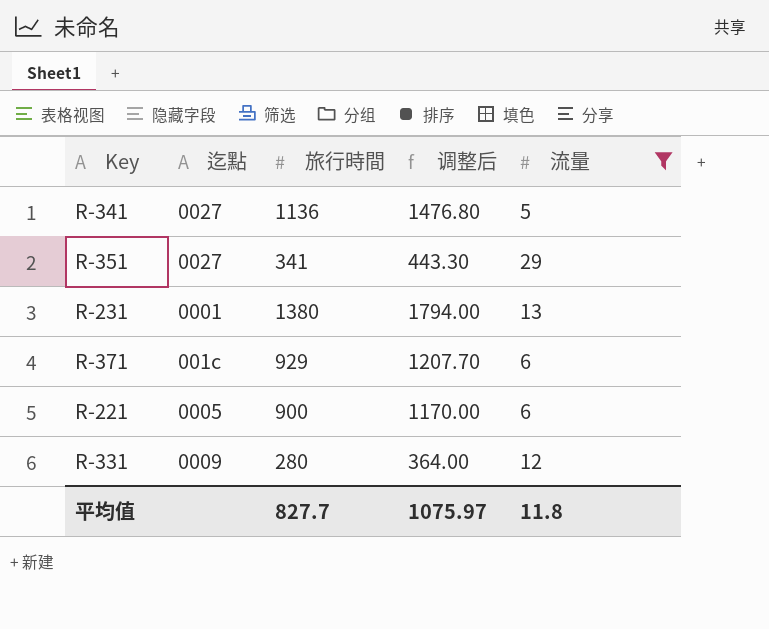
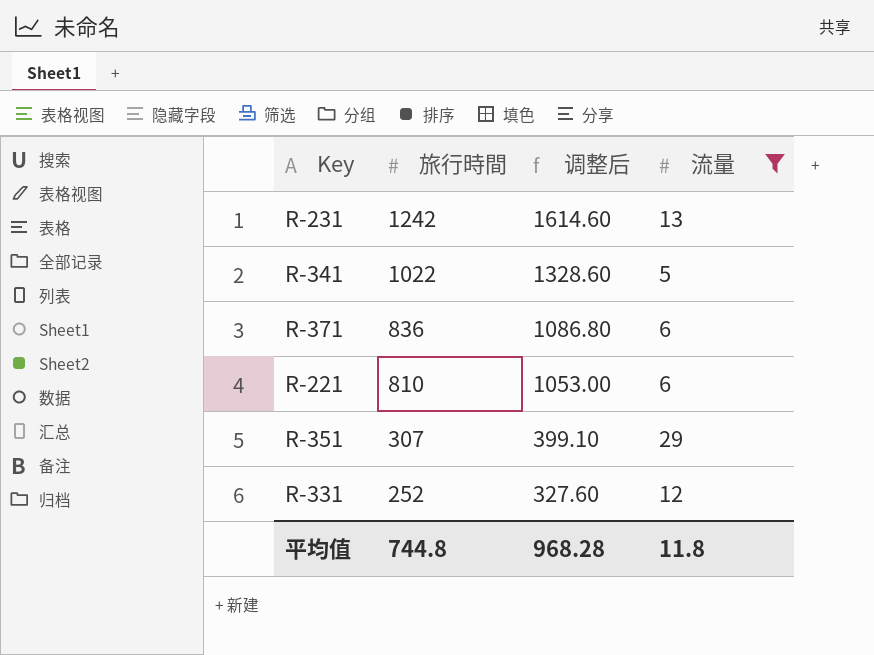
row order: none -> 旅行時間 descending
column 迄點 | position: 2 -> none
R-231 | 旅行時間: 1380 -> 1242
R-231 | 调整后: 1794.00 -> 1614.60
R-341 | 旅行時間: 1136 -> 1022
R-341 | 调整后: 1476.80 -> 1328.60
R-371 | 旅行時間: 929 -> 836
R-371 | 调整后: 1207.70 -> 1086.80
R-221 | 旅行時間: 900 -> 810
R-221 | 调整后: 1170.00 -> 1053.00
R-351 | 旅行時間: 341 -> 307
R-351 | 调整后: 443.30 -> 399.10
R-331 | 旅行時間: 280 -> 252
R-331 | 调整后: 364.00 -> 327.60
平均值 | 旅行時間: 827.7 -> 744.8
平均值 | 调整后: 1075.97 -> 968.28

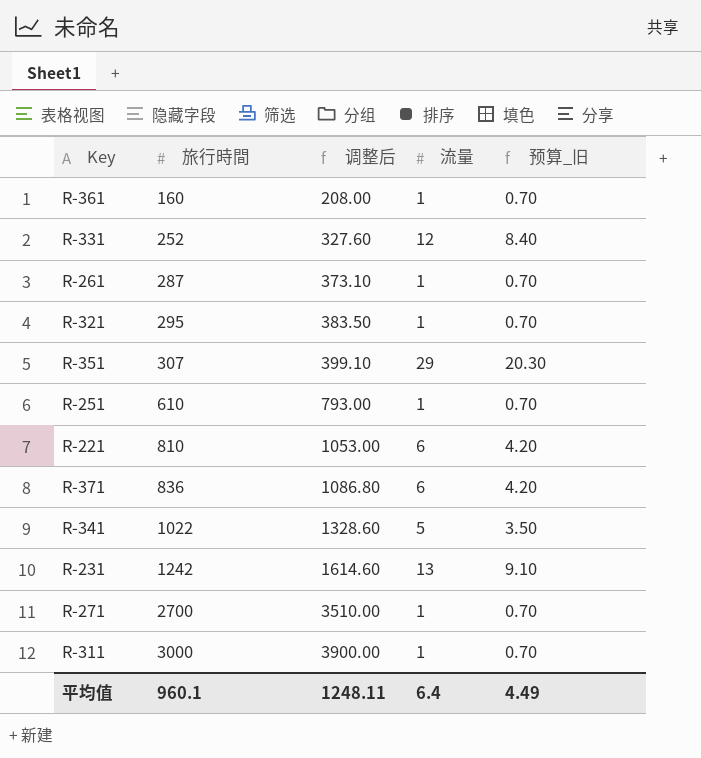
filter: 流量 != 1 -> none
row order: 旅行時間 descending -> 旅行時間 ascending
column 预算_旧 | formula: none -> [流量] * 0.7
平均值 | 旅行時間: 744.8 -> 960.1
平均值 | 调整后: 968.28 -> 1248.11
平均值 | 流量: 11.8 -> 6.4

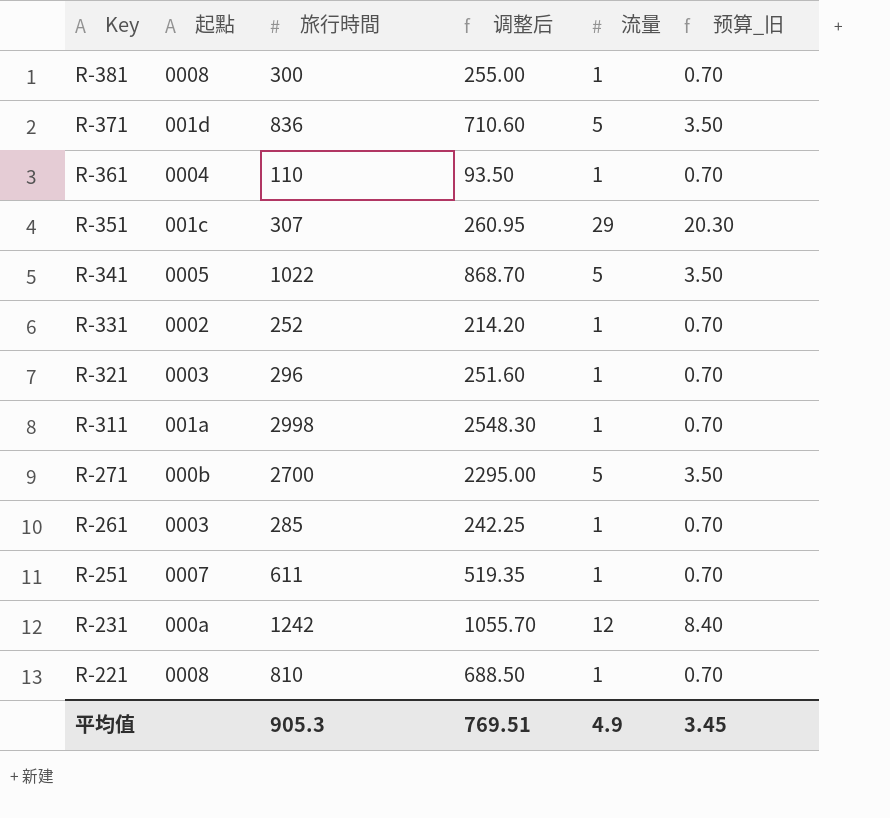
row order: 旅行時間 ascending -> Key descending
column 起點 | position: none -> 2
column 调整后 | formula: [旅行時間] * 1.3 -> [旅行時間] * 0.85
row R-381: none -> 0008 | 300 | 255.00 | 1 | 0.70
R-371 | 流量: 6 -> 5
R-371 | 预算_旧: 4.20 -> 3.50
R-361 | 旅行時間: 160 -> 110
R-331 | 流量: 12 -> 1
R-331 | 预算_旧: 8.40 -> 0.70
R-321 | 旅行時間: 295 -> 296
R-311 | 旅行時間: 3000 -> 2998
R-271 | 流量: 1 -> 5
R-271 | 预算_旧: 0.70 -> 3.50
R-261 | 旅行時間: 287 -> 285
R-251 | 旅行時間: 610 -> 611
R-231 | 流量: 13 -> 12
R-231 | 预算_旧: 9.10 -> 8.40
R-221 | 流量: 6 -> 1
R-221 | 预算_旧: 4.20 -> 0.70
平均值 | 旅行時間: 960.1 -> 905.3
平均值 | 调整后: 1248.11 -> 769.51
平均值 | 流量: 6.4 -> 4.9
平均值 | 预算_旧: 4.49 -> 3.45

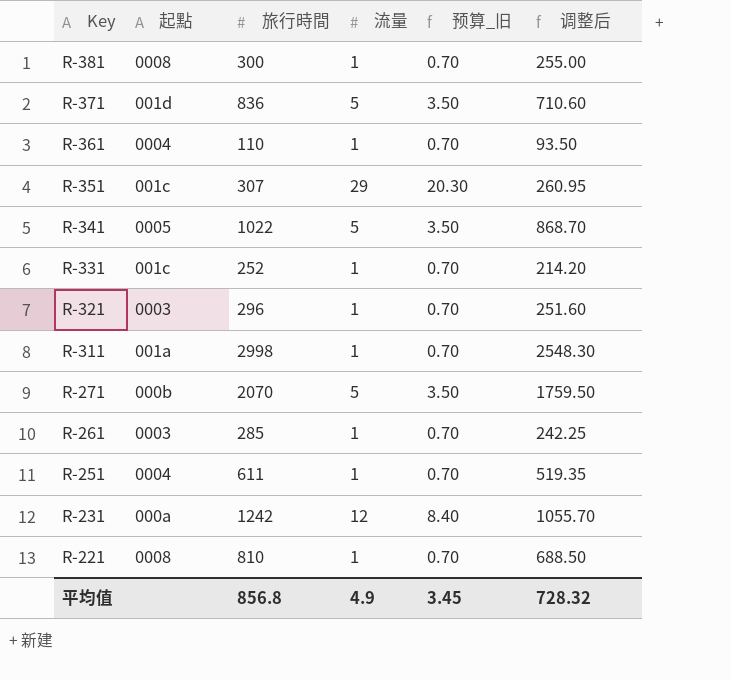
column 调整后 | position: 4 -> 6
R-331 | 起點: 0002 -> 001c
R-271 | 旅行時間: 2700 -> 2070
R-271 | 调整后: 2295.00 -> 1759.50
R-251 | 起點: 0007 -> 0004
平均值 | 旅行時間: 905.3 -> 856.8
平均值 | 调整后: 769.51 -> 728.32

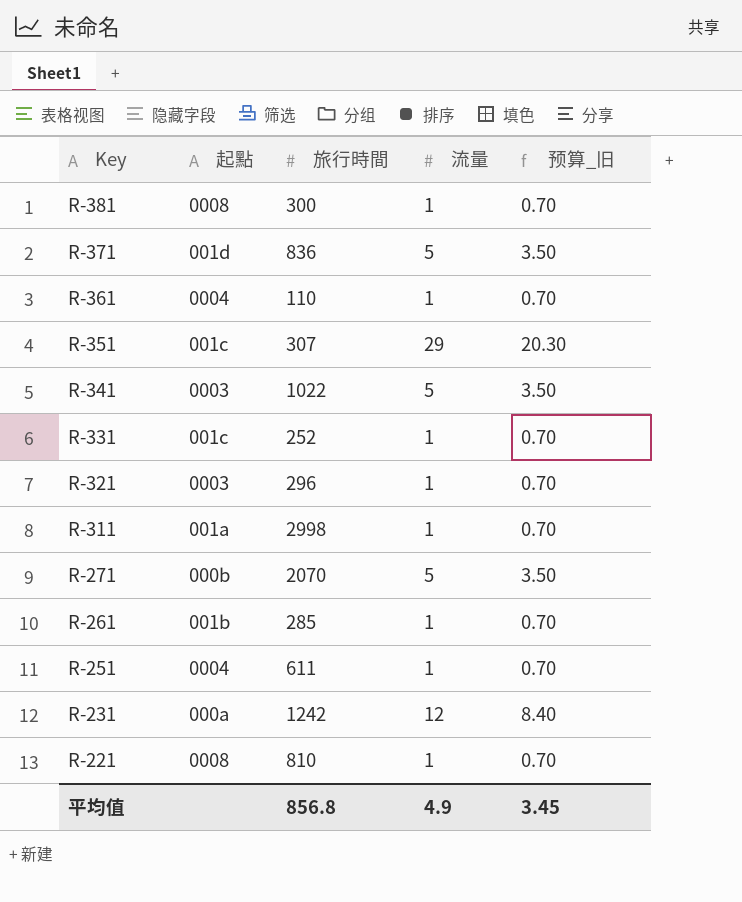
column 调整后 | formula: [旅行時間] * 0.85 -> none
R-341 | 起點: 0005 -> 0003
R-261 | 起點: 0003 -> 001b

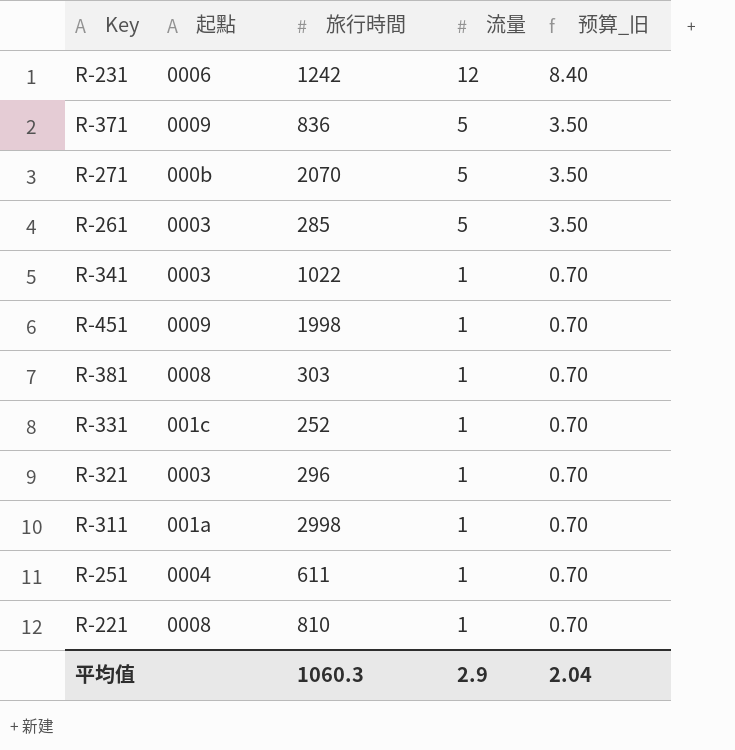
row order: Key descending -> 流量 descending
row R-361: 0004 | 110 | 1 | 0.70 -> none
row R-351: 001c | 307 | 29 | 20.30 -> none
R-231 | 起點: 000a -> 0006
R-371 | 起點: 001d -> 0009
R-261 | 起點: 001b -> 0003
R-261 | 流量: 1 -> 5
R-261 | 预算_旧: 0.70 -> 3.50
R-341 | 流量: 5 -> 1
R-341 | 预算_旧: 3.50 -> 0.70
row R-451: none -> 0009 | 1998 | 1 | 0.70
R-381 | 旅行時間: 300 -> 303
平均值 | 旅行時間: 856.8 -> 1060.3
平均值 | 流量: 4.9 -> 2.9
平均值 | 预算_旧: 3.45 -> 2.04

